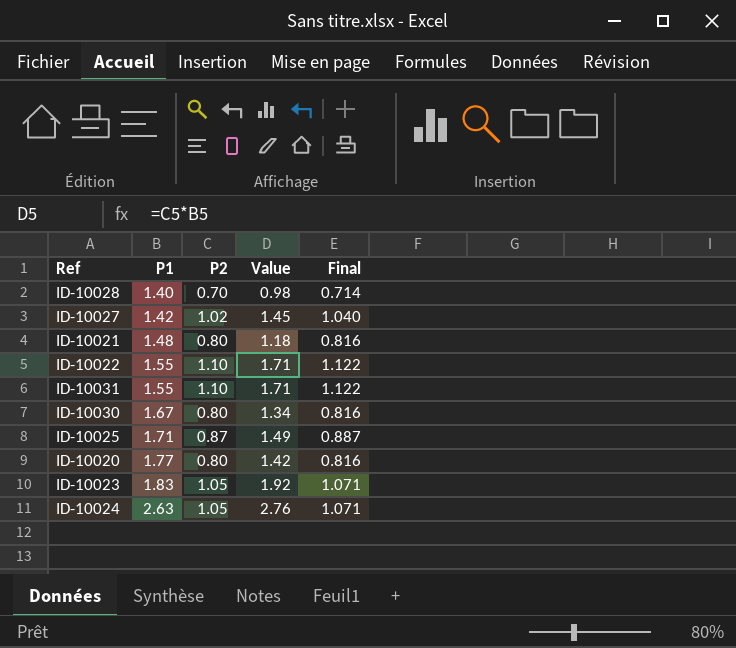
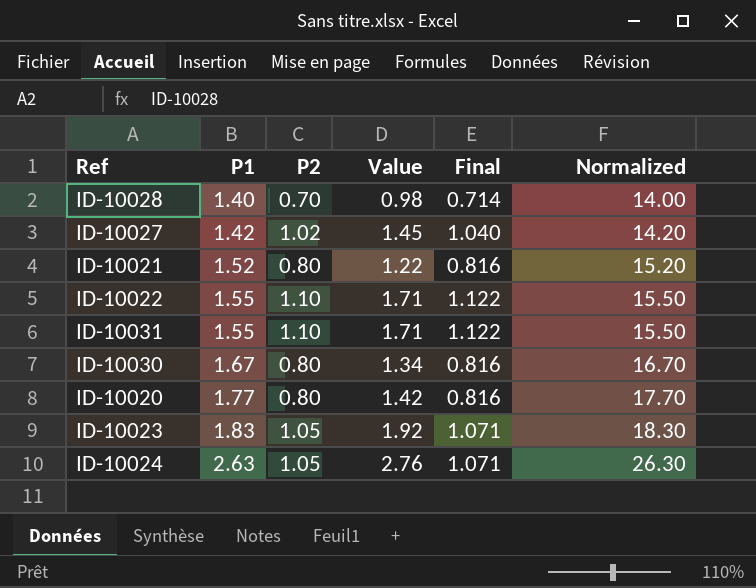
column Normalized | formula: none -> [P1] * 10
row ID-10025: 1.71 | 0.87 | 1.49 | 0.887 -> none
ID-10021 | P1: 1.48 -> 1.52
ID-10021 | Value: 1.18 -> 1.22

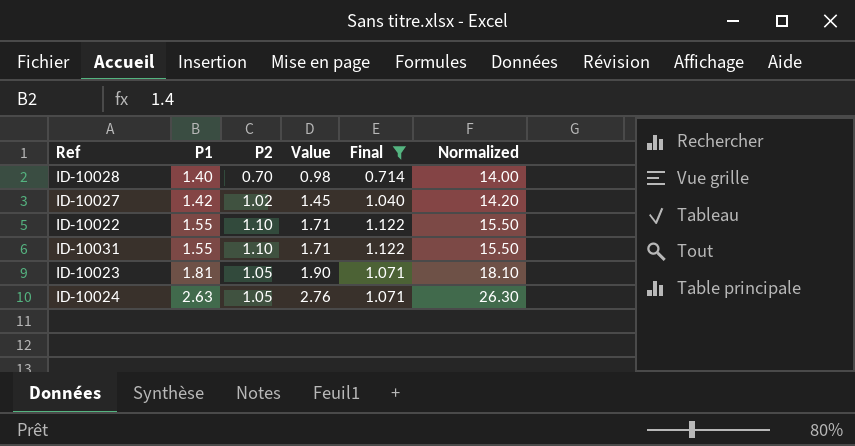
filter: none -> Final != 0.816
ID-10023 | P1: 1.83 -> 1.81
ID-10023 | Value: 1.92 -> 1.90
ID-10023 | Normalized: 18.30 -> 18.10

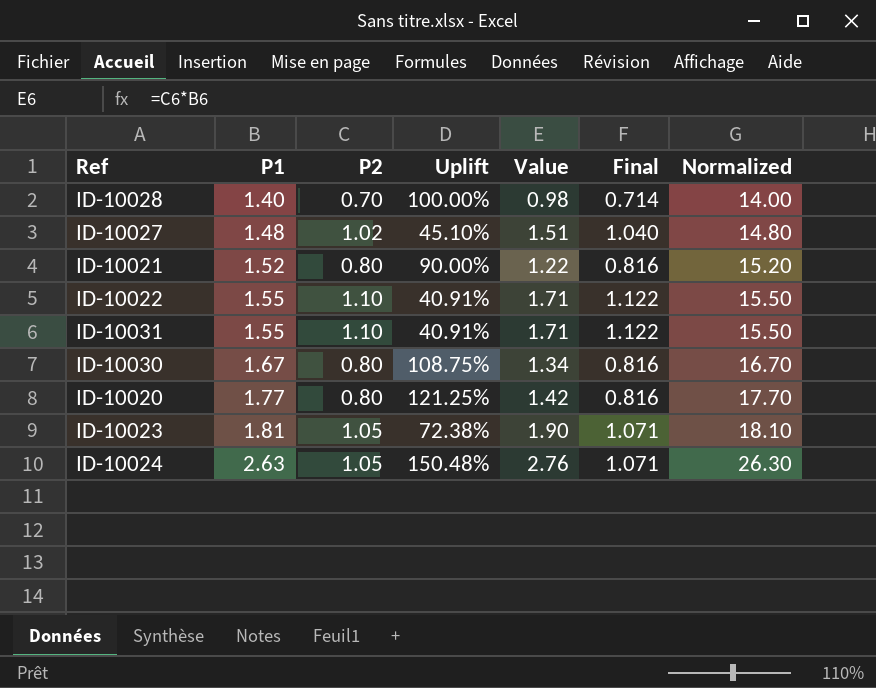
filter: Final != 0.816 -> none
column Uplift | formula: none -> ([P1] - [P2]) / [P2]
ID-10027 | P1: 1.42 -> 1.48
ID-10027 | Value: 1.45 -> 1.51
ID-10027 | Normalized: 14.20 -> 14.80

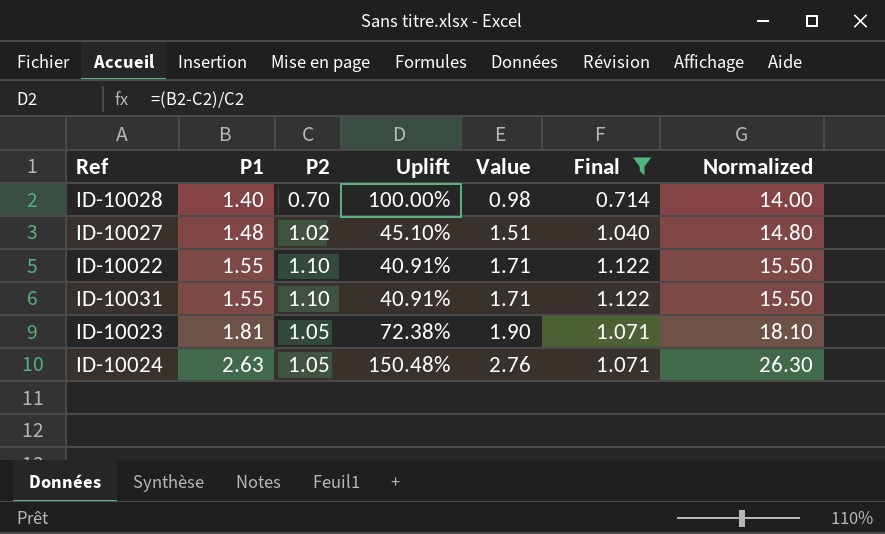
filter: none -> Final != 0.816

